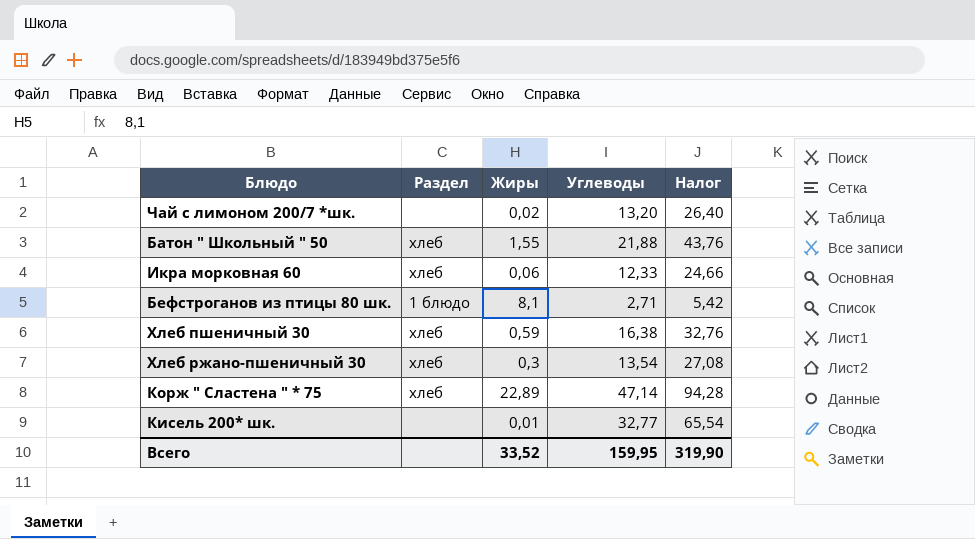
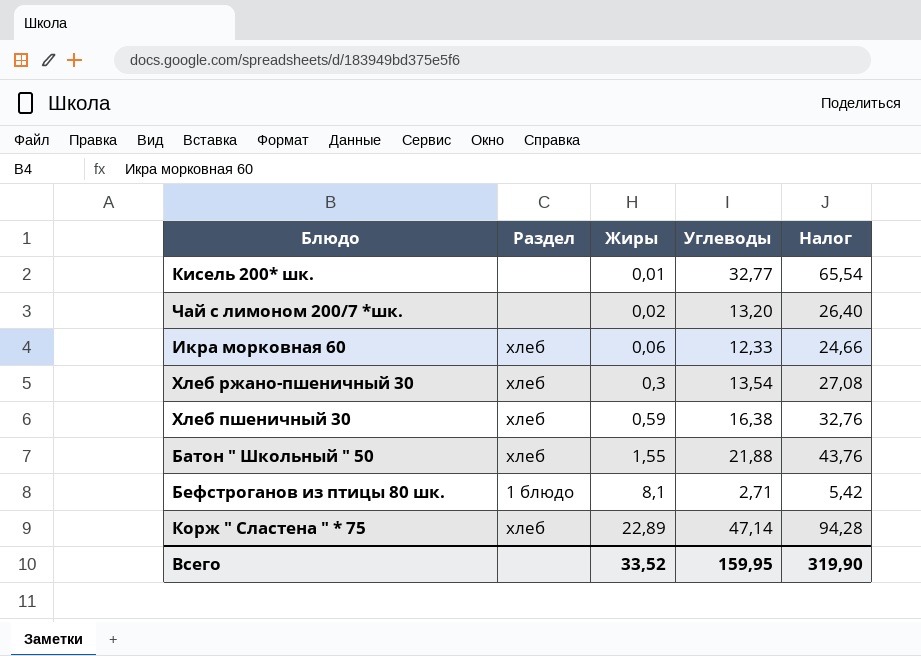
row order: none -> Жиры ascending

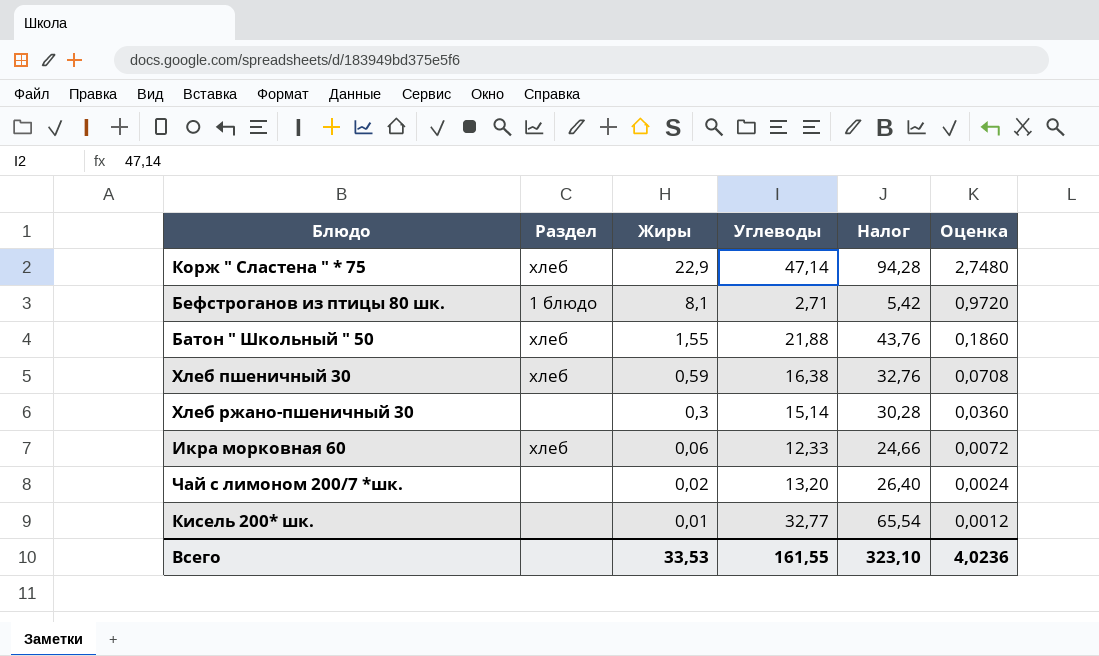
row order: Жиры ascending -> Жиры descending
column Оценка | formula: none -> [Жиры] * 0,12
Корж " Сластена " * 75 | Жиры: 22,89 -> 22,9
Хлеб ржано-пшеничный 30 | Раздел: хлеб -> none
Хлеб ржано-пшеничный 30 | Углеводы: 13,54 -> 15,14
Хлеб ржано-пшеничный 30 | Налог: 27,08 -> 30,28
Всего | Жиры: 33,52 -> 33,53
Всего | Углеводы: 159,95 -> 161,55
Всего | Налог: 319,90 -> 323,10

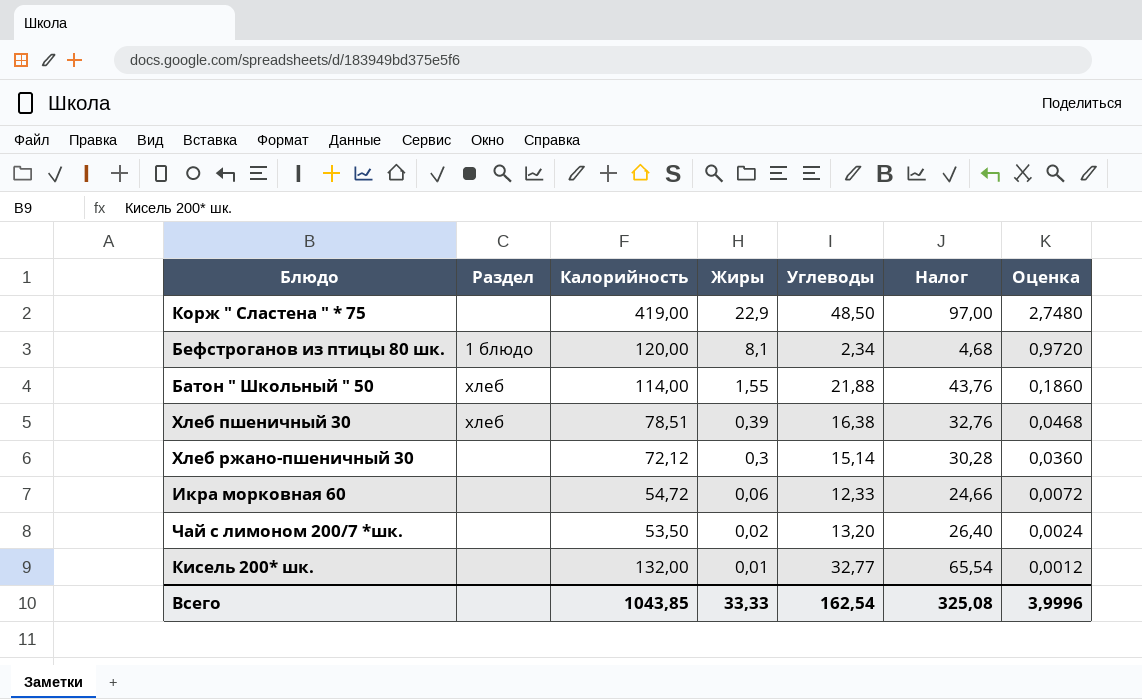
column Калорийность | position: none -> 3
Корж " Сластена " * 75 | Раздел: хлеб -> none
Корж " Сластена " * 75 | Углеводы: 47,14 -> 48,50
Корж " Сластена " * 75 | Налог: 94,28 -> 97,00
Бефстроганов из птицы 80 шк. | Углеводы: 2,71 -> 2,34
Бефстроганов из птицы 80 шк. | Налог: 5,42 -> 4,68
Хлеб пшеничный 30 | Жиры: 0,59 -> 0,39
Хлеб пшеничный 30 | Оценка: 0,0708 -> 0,0468
Икра морковная 60 | Раздел: хлеб -> none
Всего | Жиры: 33,53 -> 33,33
Всего | Углеводы: 161,55 -> 162,54
Всего | Налог: 323,10 -> 325,08
Всего | Оценка: 4,0236 -> 3,9996

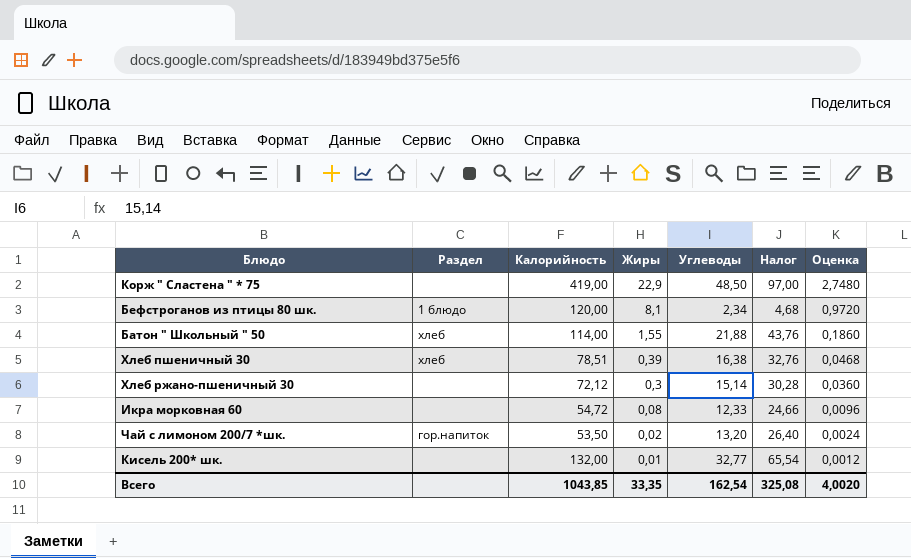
Икра морковная 60 | Жиры: 0,06 -> 0,08
Икра морковная 60 | Оценка: 0,0072 -> 0,0096
Чай с лимоном 200/7 *шк. | Раздел: none -> гор.напиток
Всего | Жиры: 33,33 -> 33,35
Всего | Оценка: 3,9996 -> 4,0020

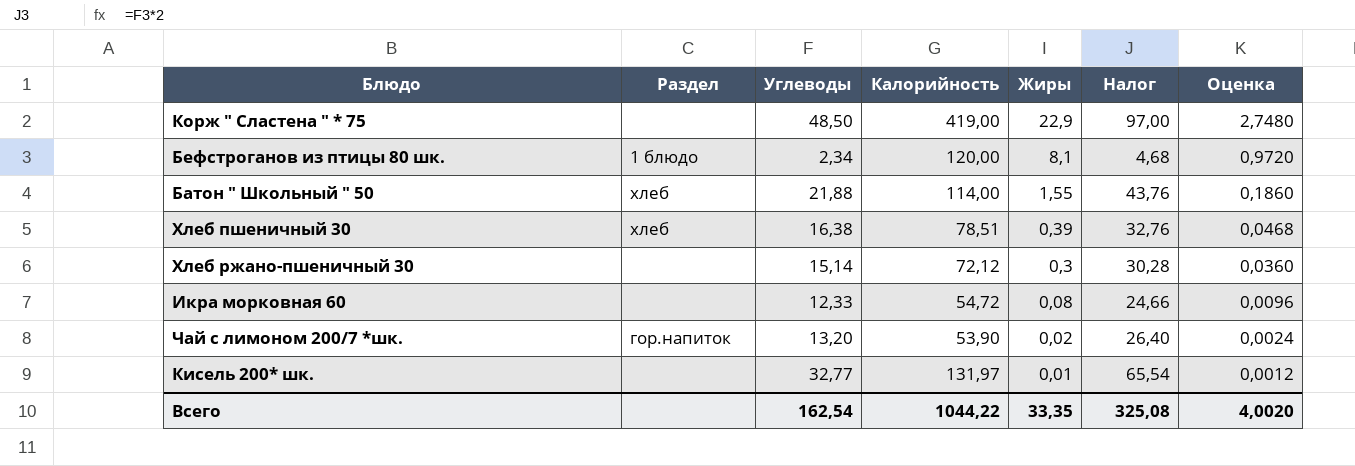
column Углеводы | position: 5 -> 3
Чай с лимоном 200/7 *шк. | Калорийность: 53,50 -> 53,90
Кисель 200* шк. | Калорийность: 132,00 -> 131,97
Всего | Калорийность: 1043,85 -> 1044,22

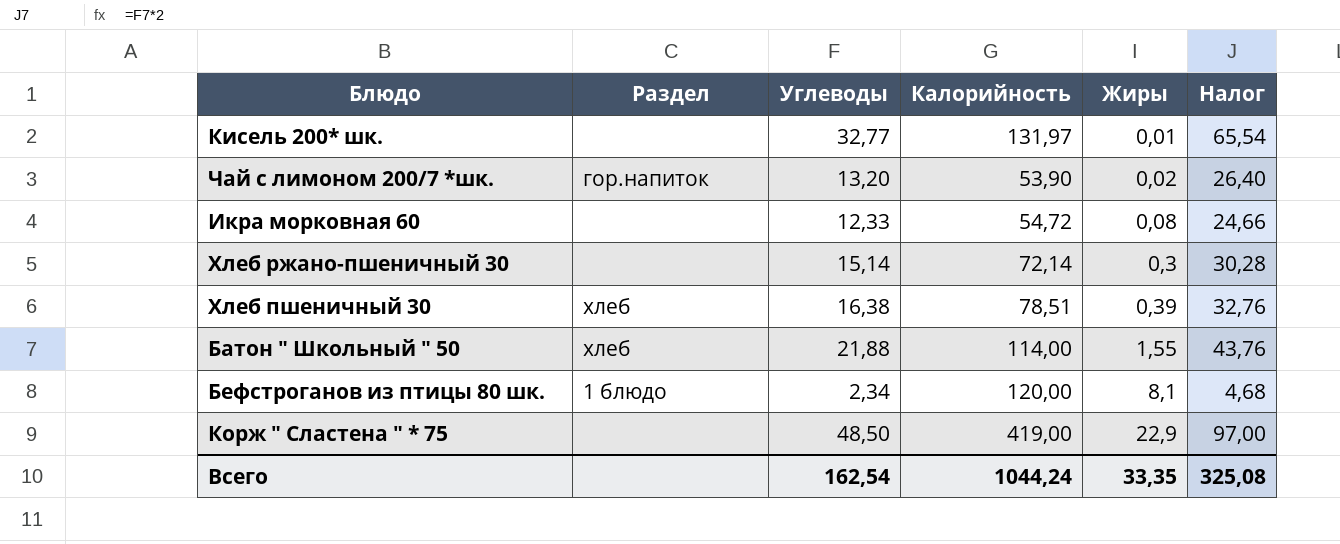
row order: Жиры descending -> Жиры ascending
column Оценка | formula: [Жиры] * 0,12 -> none
Хлеб ржано-пшеничный 30 | Калорийность: 72,12 -> 72,14
Всего | Калорийность: 1044,22 -> 1044,24

